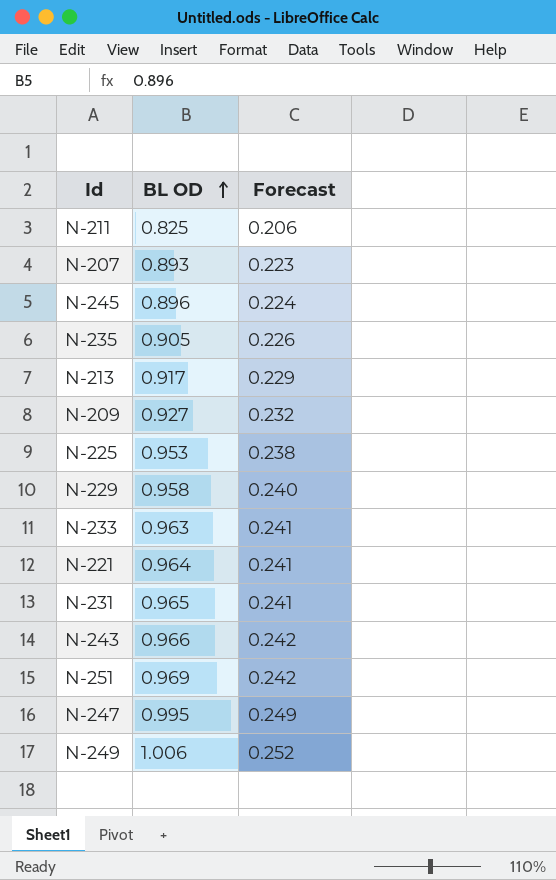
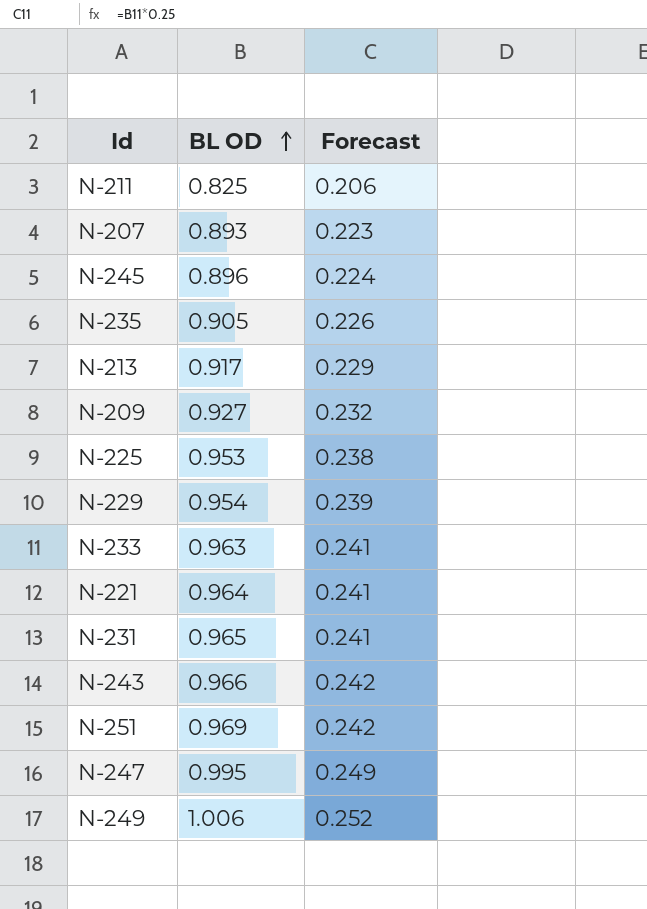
N-229 | BL OD: 0.958 -> 0.954
N-229 | Forecast: 0.240 -> 0.239

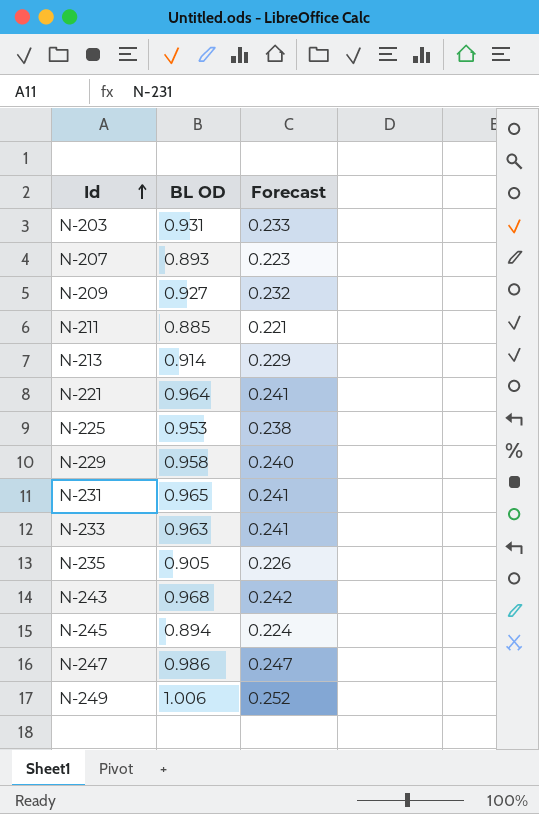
row order: BL OD ascending -> Id ascending
row N-251: 0.969 | 0.242 -> none
row N-203: none -> 0.931 | 0.233
N-211 | BL OD: 0.825 -> 0.885
N-211 | Forecast: 0.206 -> 0.221
N-213 | BL OD: 0.917 -> 0.914
N-229 | BL OD: 0.954 -> 0.958
N-229 | Forecast: 0.239 -> 0.240
N-243 | BL OD: 0.966 -> 0.968
N-245 | BL OD: 0.896 -> 0.894
N-247 | BL OD: 0.995 -> 0.986
N-247 | Forecast: 0.249 -> 0.247

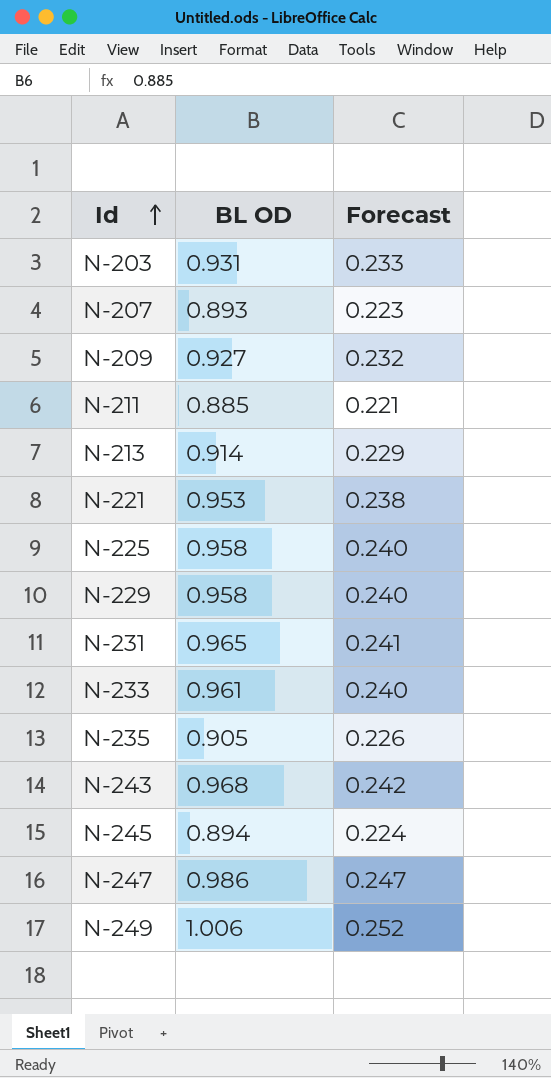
N-221 | BL OD: 0.964 -> 0.953
N-221 | Forecast: 0.241 -> 0.238
N-225 | BL OD: 0.953 -> 0.958
N-225 | Forecast: 0.238 -> 0.240
N-233 | BL OD: 0.963 -> 0.961
N-233 | Forecast: 0.241 -> 0.240

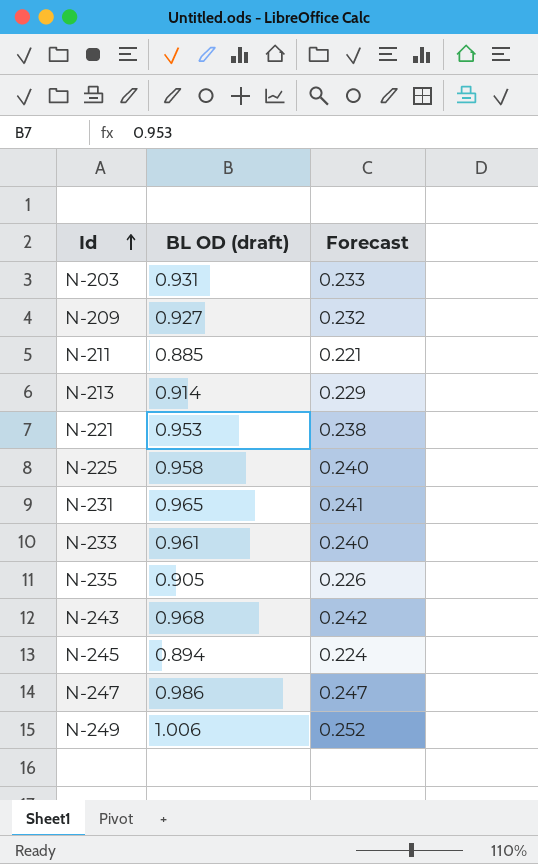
column name: BL OD -> BL OD (draft)
row N-207: 0.893 | 0.223 -> none
row N-229: 0.958 | 0.240 -> none

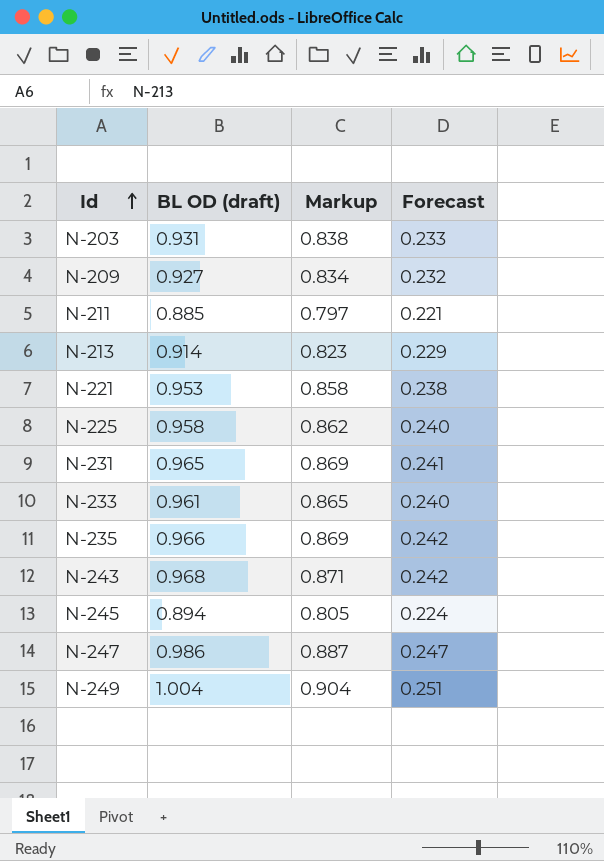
column Markup | formula: none -> [BL OD (draft)] * 0.9
N-235 | BL OD (draft): 0.905 -> 0.966
N-235 | Forecast: 0.226 -> 0.242
N-249 | BL OD (draft): 1.006 -> 1.004
N-249 | Forecast: 0.252 -> 0.251

